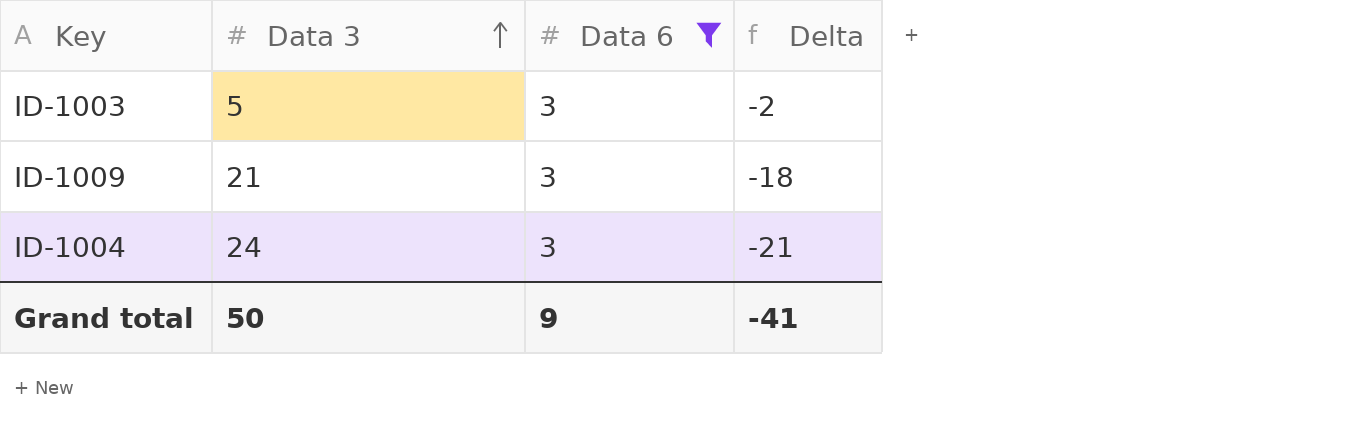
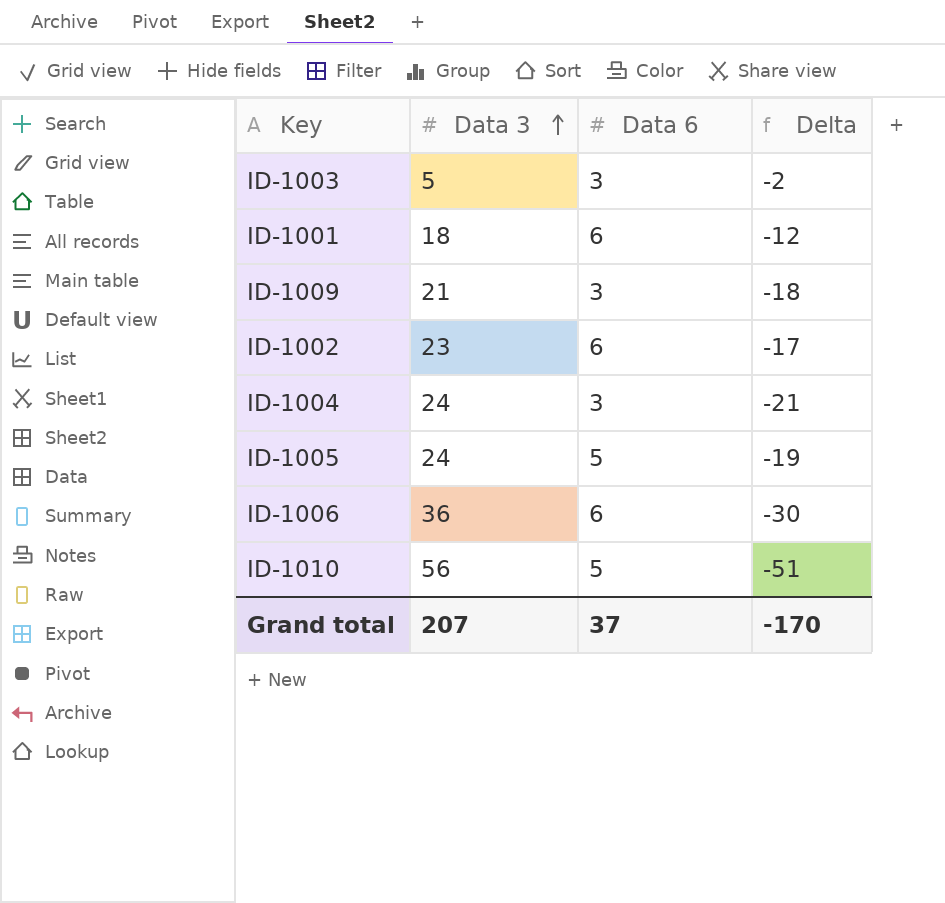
filter: Data 6 = 3 -> none
Grand total | Data 3: 50 -> 207
Grand total | Data 6: 9 -> 37
Grand total | Delta: -41 -> -170

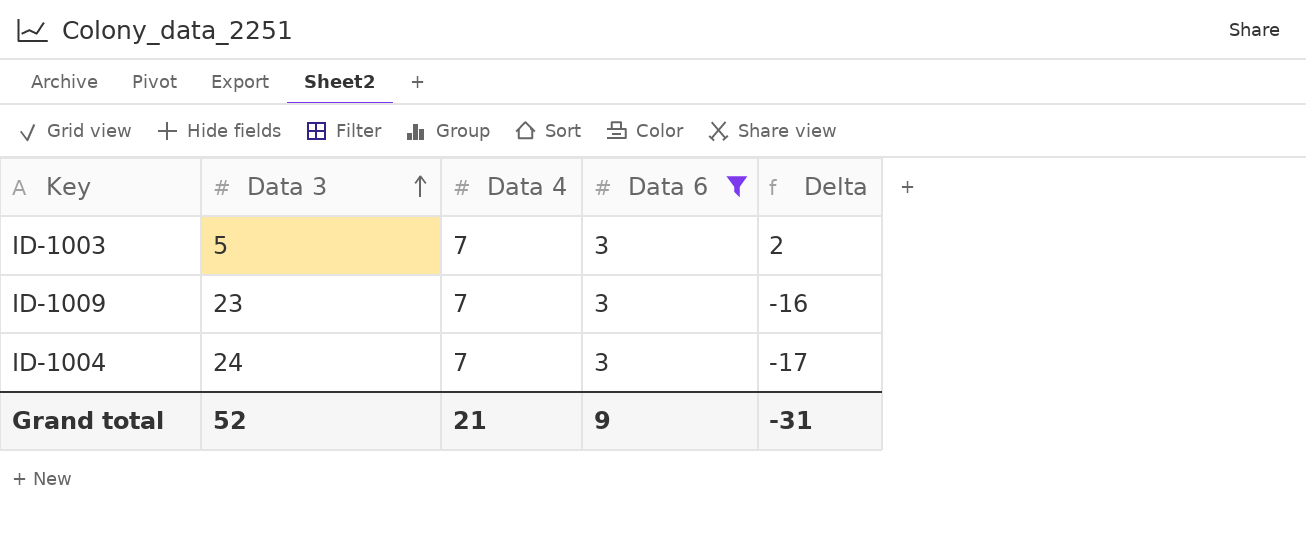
filter: none -> Data 6 = 3
column Data 4 | position: none -> 3
column Delta | formula: [Data 6] - [Data 3] -> [Data 4] - [Data 3]
ID-1009 | Data 3: 21 -> 23
Grand total | Data 3: 207 -> 52
Grand total | Data 6: 37 -> 9
Grand total | Delta: -170 -> -31

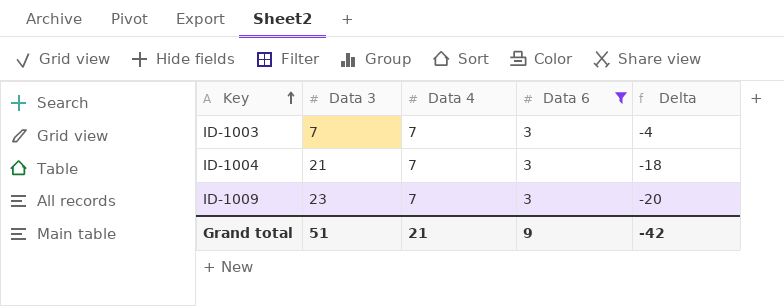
row order: Data 3 ascending -> Key ascending
column Delta | formula: [Data 4] - [Data 3] -> [Data 6] - [Data 3]
ID-1003 | Data 3: 5 -> 7
ID-1004 | Data 3: 24 -> 21
Grand total | Data 3: 52 -> 51
Grand total | Delta: -31 -> -42

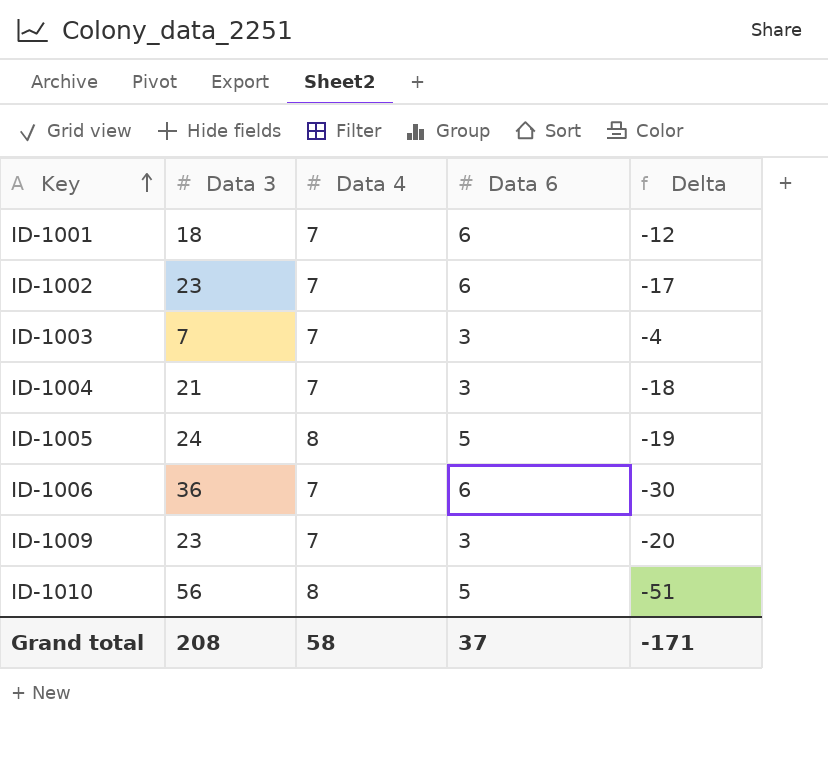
filter: Data 6 = 3 -> none
Grand total | Data 3: 51 -> 208
Grand total | Data 4: 21 -> 58
Grand total | Data 6: 9 -> 37
Grand total | Delta: -42 -> -171

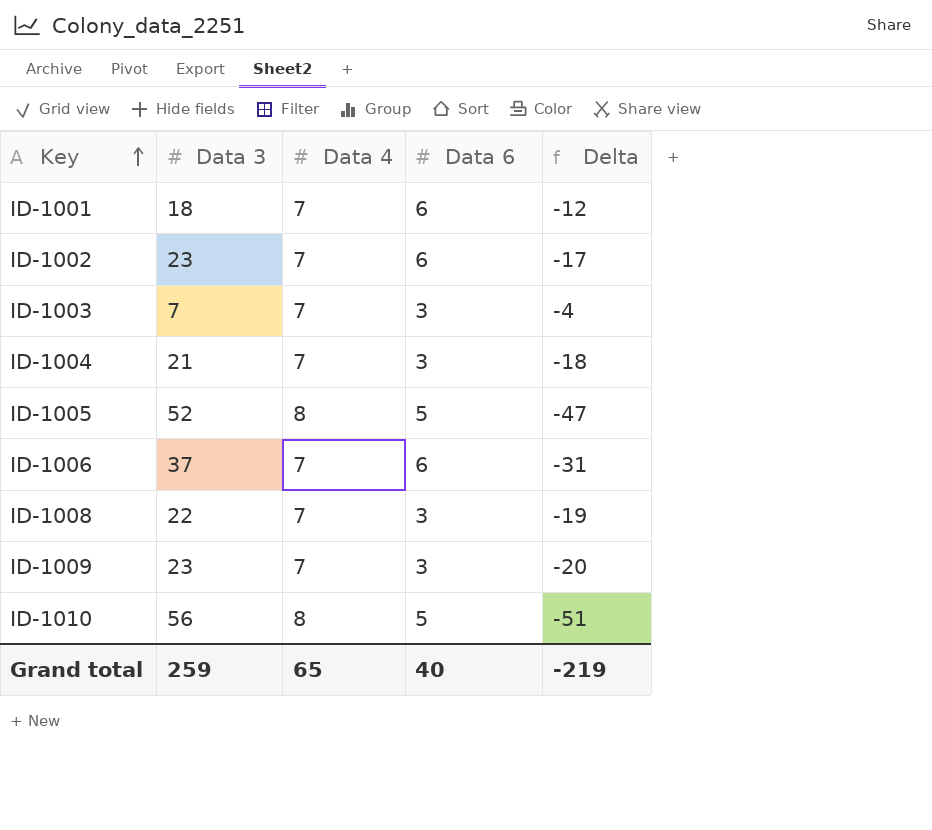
ID-1005 | Data 3: 24 -> 52
ID-1005 | Delta: -19 -> -47
ID-1006 | Data 3: 36 -> 37
ID-1006 | Delta: -30 -> -31
row ID-1008: none -> 22 | 7 | 3 | -19
Grand total | Data 3: 208 -> 259
Grand total | Data 4: 58 -> 65
Grand total | Data 6: 37 -> 40
Grand total | Delta: -171 -> -219

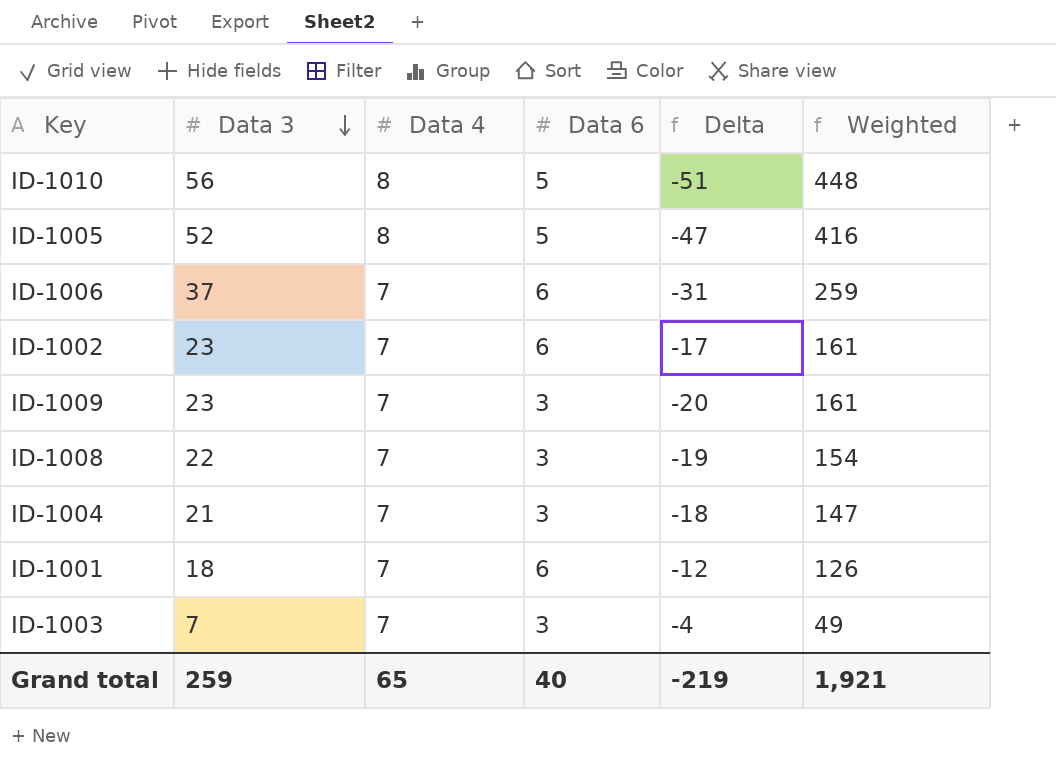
row order: Key ascending -> Data 3 descending
column Weighted | formula: none -> [Data 3] * [Data 4]

